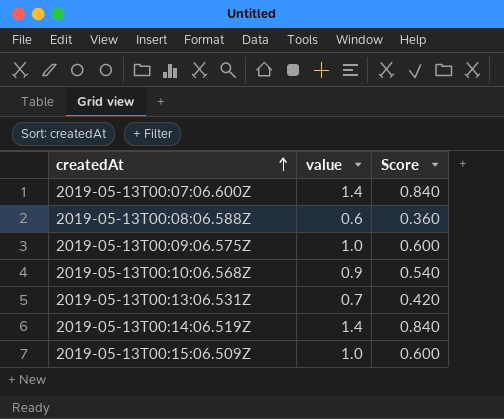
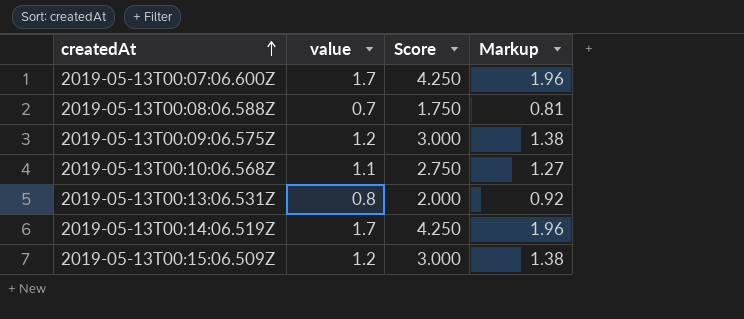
column Score | formula: [value] * 0.6 -> [value] * 2.5
column Markup | formula: none -> [value] * 1.15
2019-05-13T00:07:06.600Z | value: 1.4 -> 1.7
2019-05-13T00:08:06.588Z | value: 0.6 -> 0.7
2019-05-13T00:09:06.575Z | value: 1.0 -> 1.2
2019-05-13T00:10:06.568Z | value: 0.9 -> 1.1
2019-05-13T00:13:06.531Z | value: 0.7 -> 0.8
2019-05-13T00:14:06.519Z | value: 1.4 -> 1.7
2019-05-13T00:15:06.509Z | value: 1.0 -> 1.2

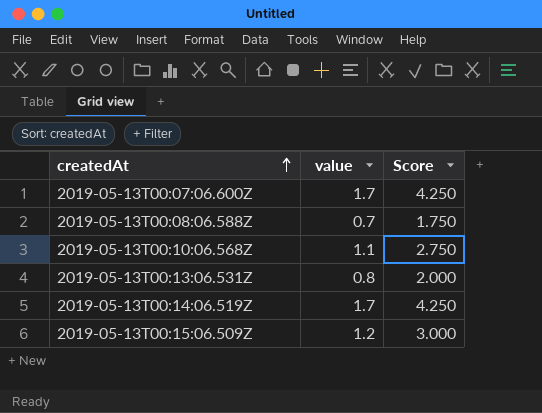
column Markup | formula: [value] * 1.15 -> none
row 2019-05-13T00:09:06.575Z: 1.2 | 3.000 | 1.38 -> none

